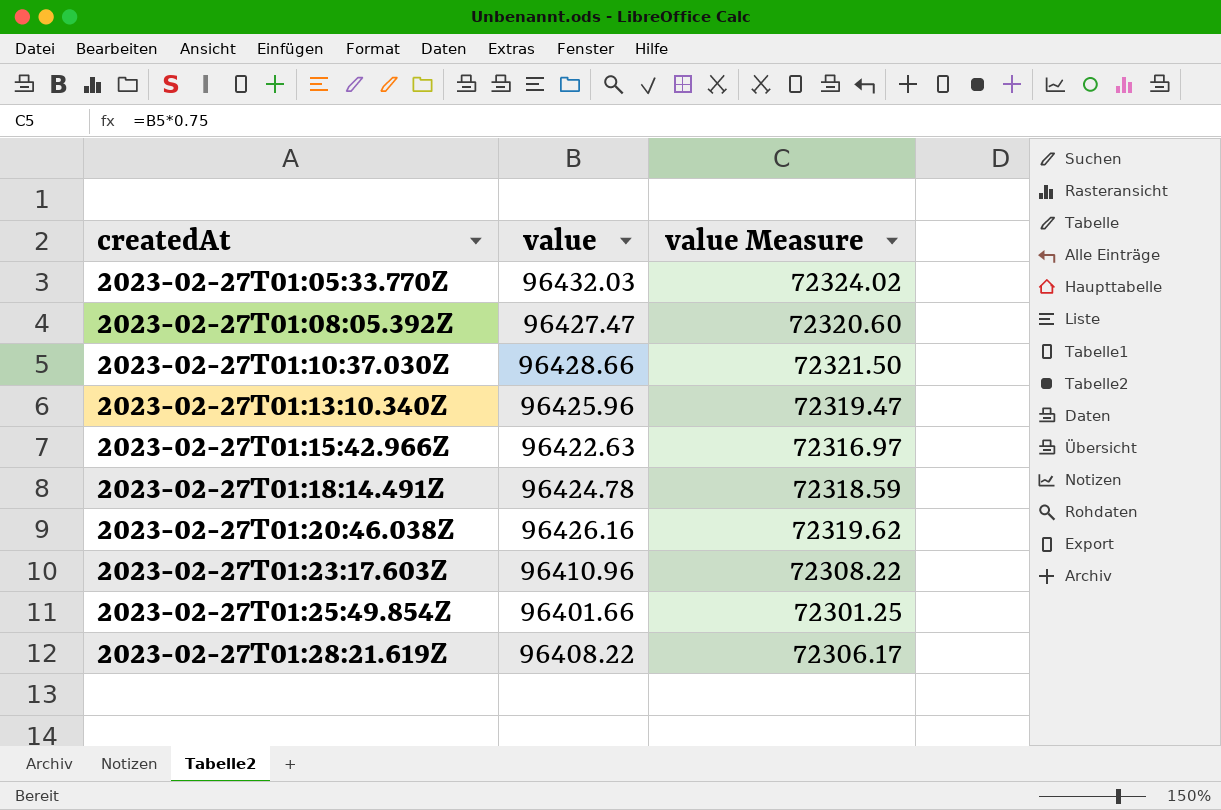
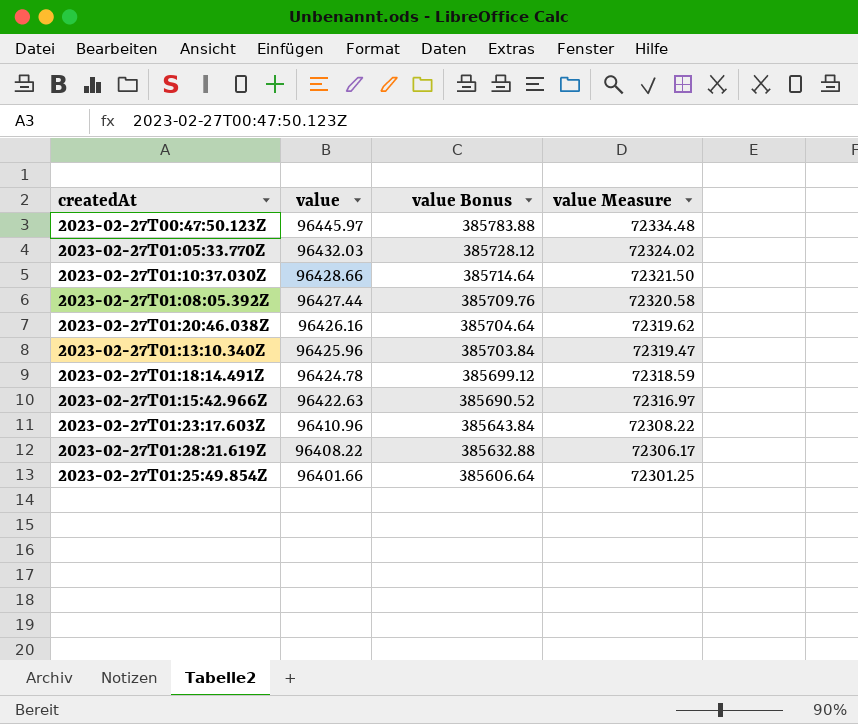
row order: createdAt ascending -> value descending
column value Bonus | formula: none -> [value] * 4
row 2023-02-27T00:47:50.123Z: none -> 96445.97 | 385783.88 | 72334.48
2023-02-27T01:08:05.392Z | value: 96427.47 -> 96427.44
2023-02-27T01:08:05.392Z | value Measure: 72320.60 -> 72320.58

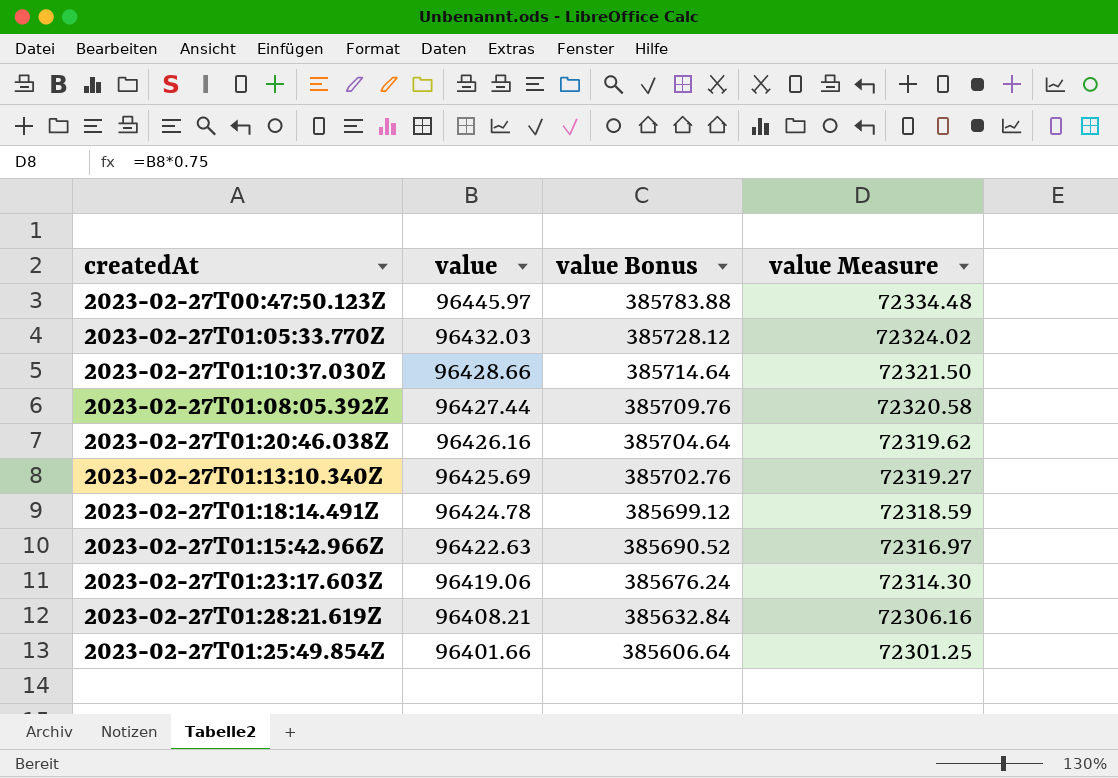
2023-02-27T01:13:10.340Z | value: 96425.96 -> 96425.69
2023-02-27T01:13:10.340Z | value Bonus: 385703.84 -> 385702.76
2023-02-27T01:13:10.340Z | value Measure: 72319.47 -> 72319.27
2023-02-27T01:23:17.603Z | value: 96410.96 -> 96419.06
2023-02-27T01:23:17.603Z | value Bonus: 385643.84 -> 385676.24
2023-02-27T01:23:17.603Z | value Measure: 72308.22 -> 72314.30
2023-02-27T01:28:21.619Z | value: 96408.22 -> 96408.21
2023-02-27T01:28:21.619Z | value Bonus: 385632.88 -> 385632.84
2023-02-27T01:28:21.619Z | value Measure: 72306.17 -> 72306.16

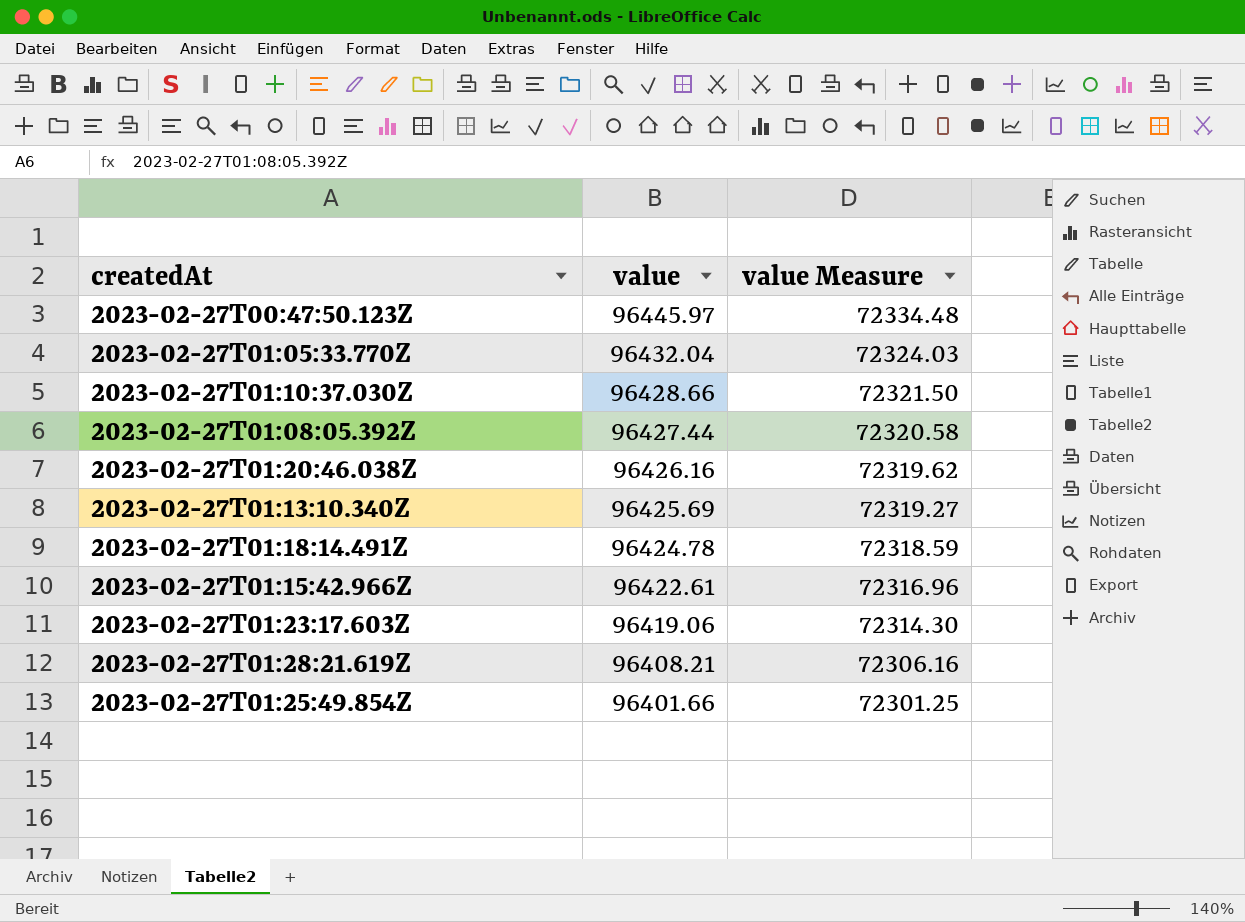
column value Bonus | formula: [value] * 4 -> none
2023-02-27T01:05:33.770Z | value: 96432.03 -> 96432.04
2023-02-27T01:05:33.770Z | value Measure: 72324.02 -> 72324.03
2023-02-27T01:15:42.966Z | value: 96422.63 -> 96422.61
2023-02-27T01:15:42.966Z | value Measure: 72316.97 -> 72316.96

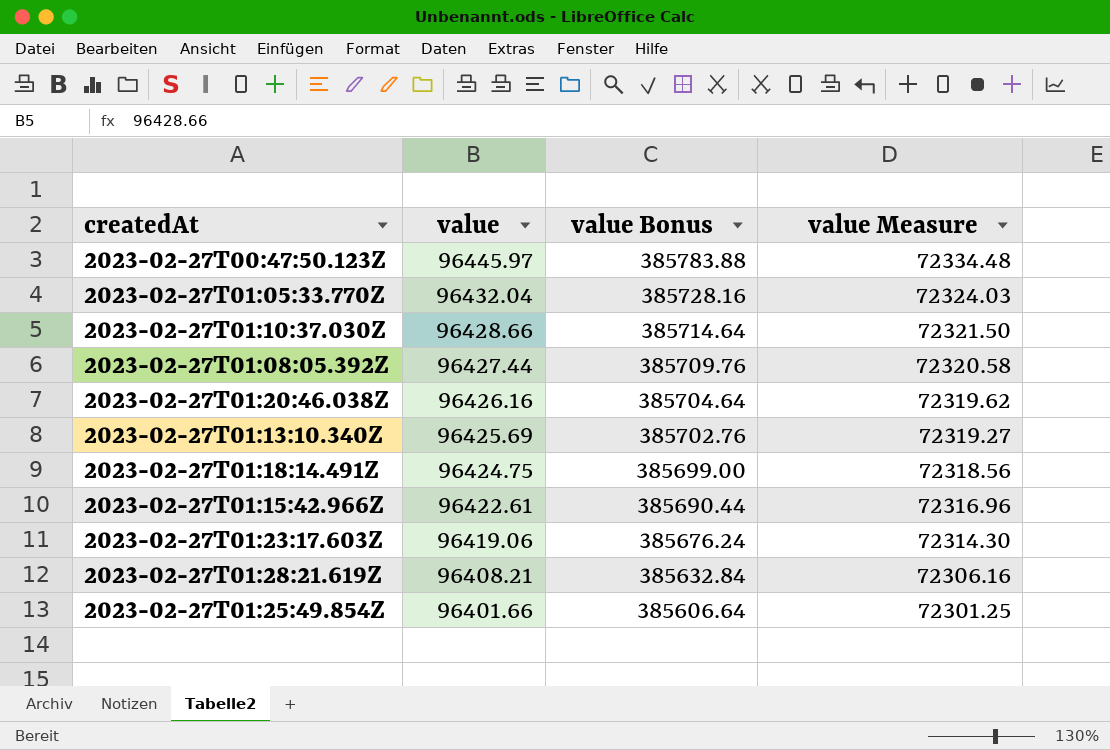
column value Bonus | formula: none -> [value] * 4
2023-02-27T01:18:14.491Z | value: 96424.78 -> 96424.75
2023-02-27T01:18:14.491Z | value Measure: 72318.59 -> 72318.56

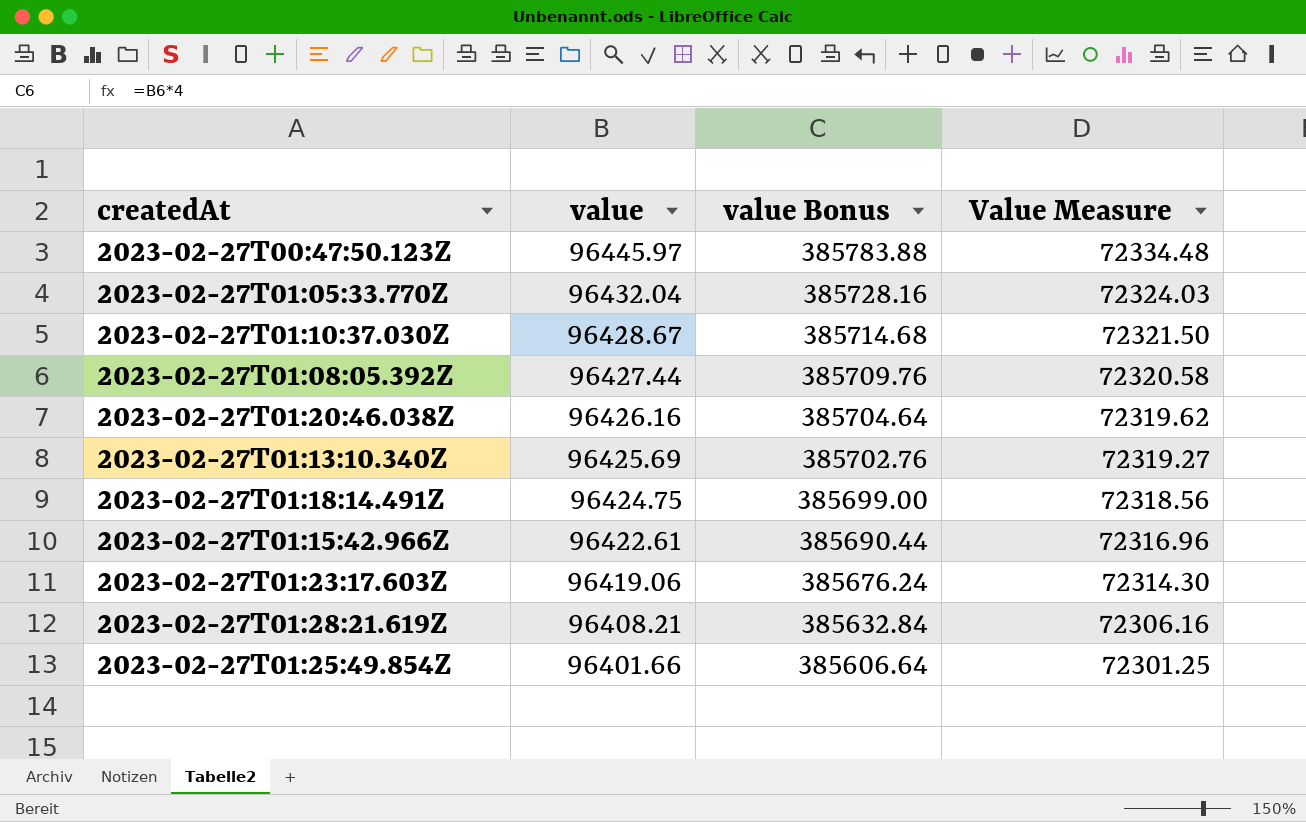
column name: value Measure -> Value Measure
2023-02-27T01:10:37.030Z | value: 96428.66 -> 96428.67
2023-02-27T01:10:37.030Z | value Bonus: 385714.64 -> 385714.68

